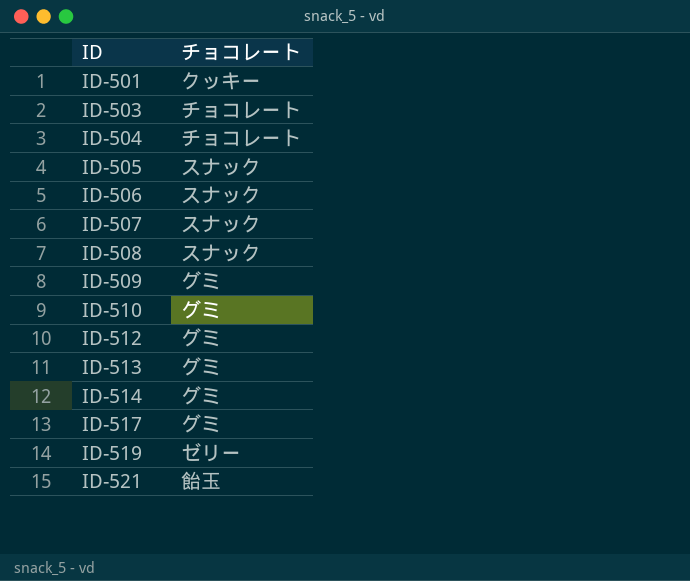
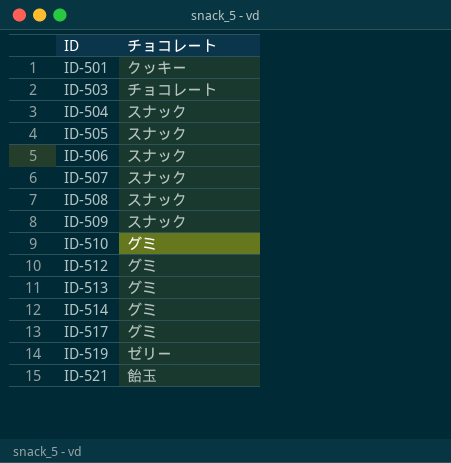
ID-504 | チョコレート: チョコレート -> スナック
ID-509 | チョコレート: グミ -> スナック

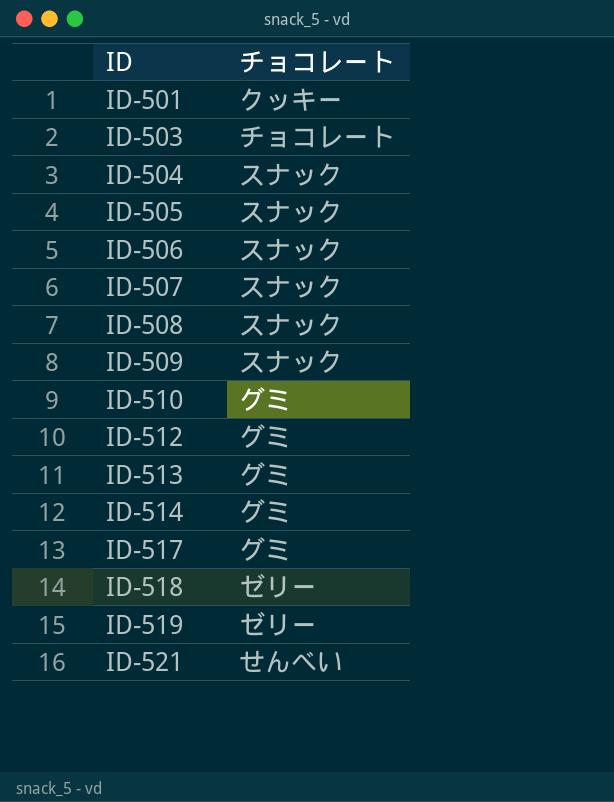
row ID-518: none -> ゼリー
ID-521 | チョコレート: 飴玉 -> せんべい

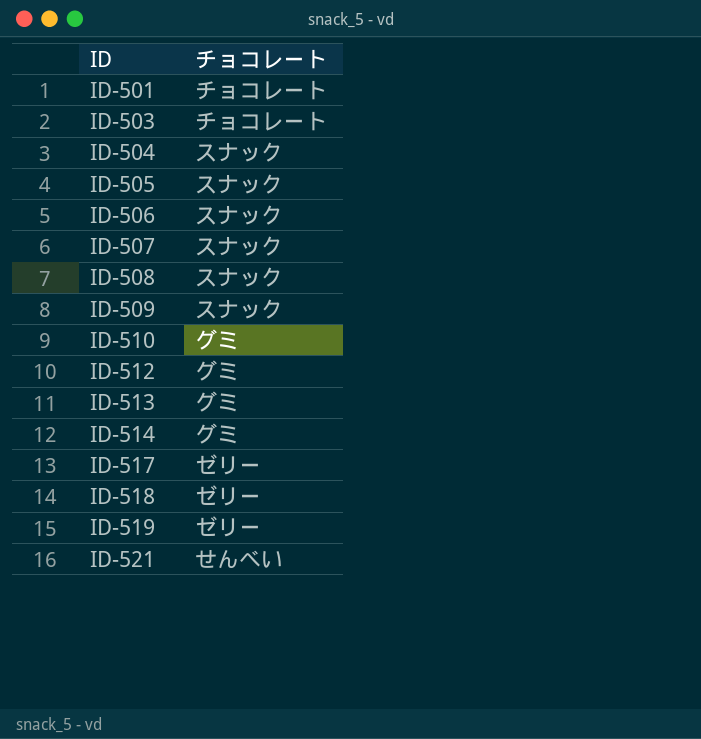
ID-501 | チョコレート: クッキー -> チョコレート
ID-517 | チョコレート: グミ -> ゼリー

